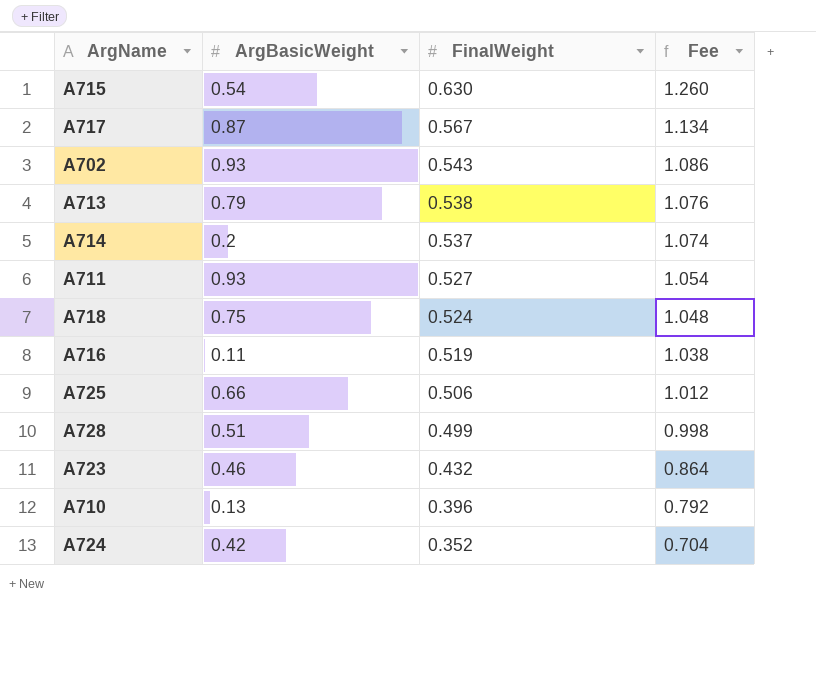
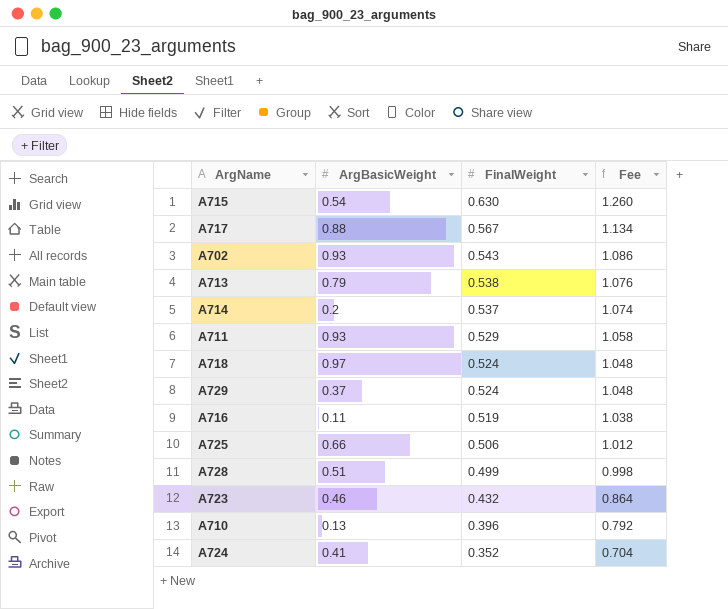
A717 | ArgBasicWeight: 0.87 -> 0.88
A711 | FinalWeight: 0.527 -> 0.529
A711 | Fee: 1.054 -> 1.058
A718 | ArgBasicWeight: 0.75 -> 0.97
row A729: none -> 0.37 | 0.524 | 1.048
A724 | ArgBasicWeight: 0.42 -> 0.41

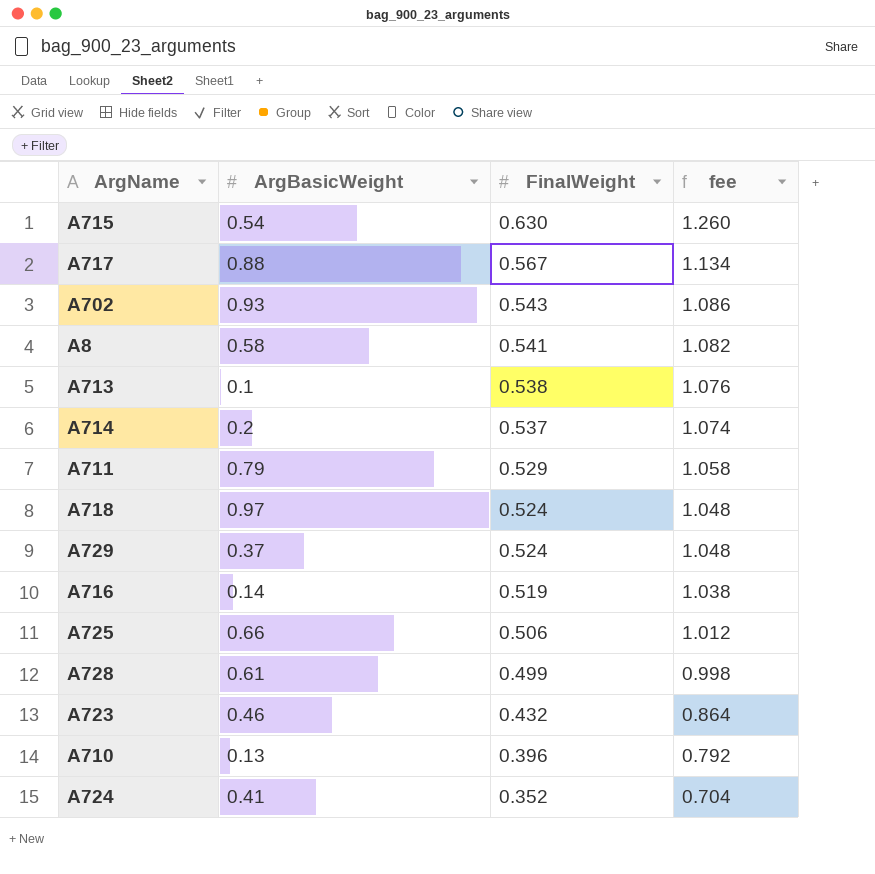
column name: Fee -> fee
row A8: none -> 0.58 | 0.541 | 1.082
A713 | ArgBasicWeight: 0.79 -> 0.1
A711 | ArgBasicWeight: 0.93 -> 0.79
A716 | ArgBasicWeight: 0.11 -> 0.14
A728 | ArgBasicWeight: 0.51 -> 0.61

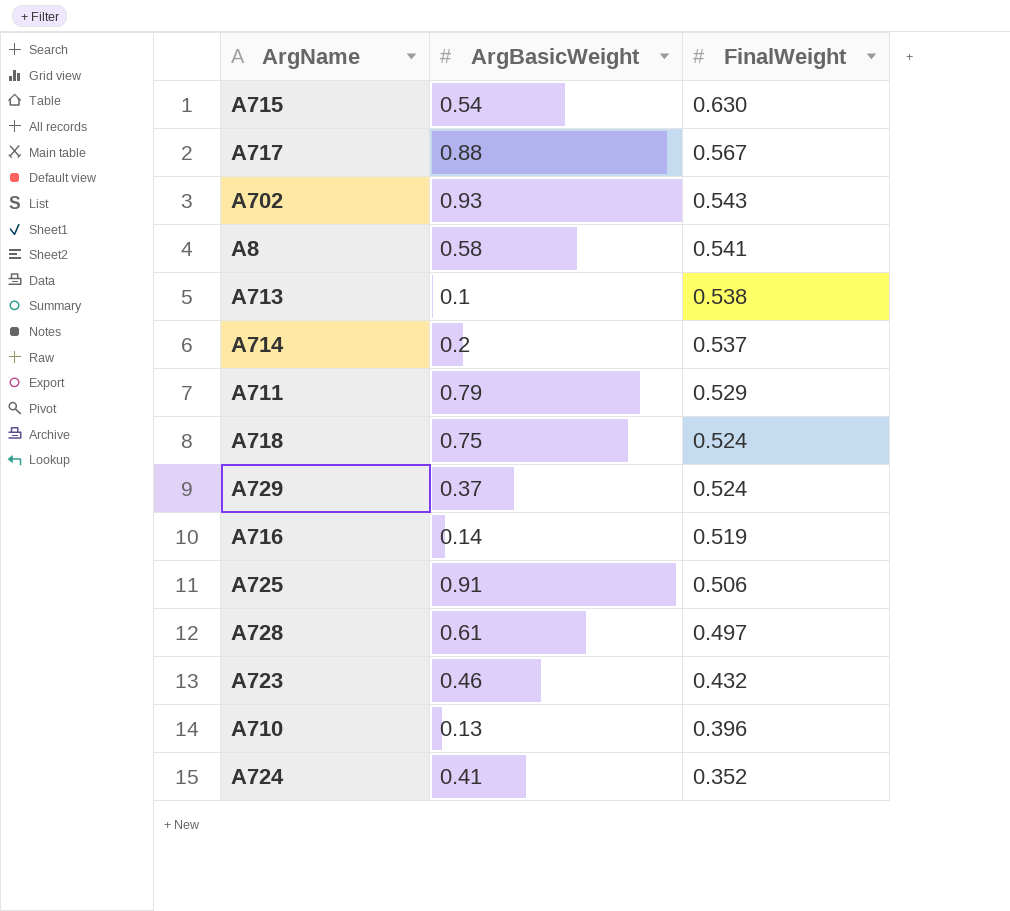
column fee | formula: [FinalWeight] * 2 -> none
A718 | ArgBasicWeight: 0.97 -> 0.75
A725 | ArgBasicWeight: 0.66 -> 0.91
A728 | FinalWeight: 0.499 -> 0.497

